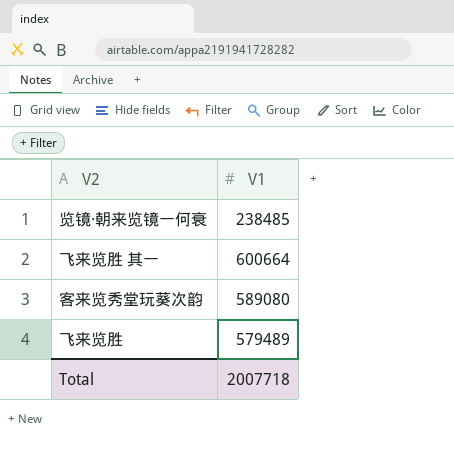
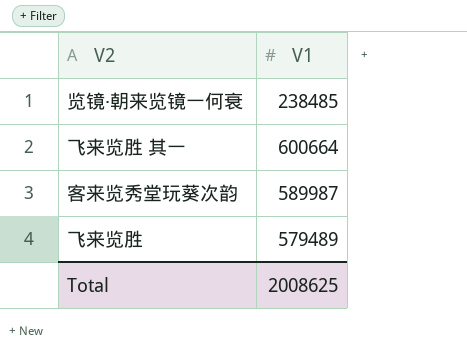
客来览秀堂玩葵次韵 | V1: 589080 -> 589987
Total | V1: 2007718 -> 2008625

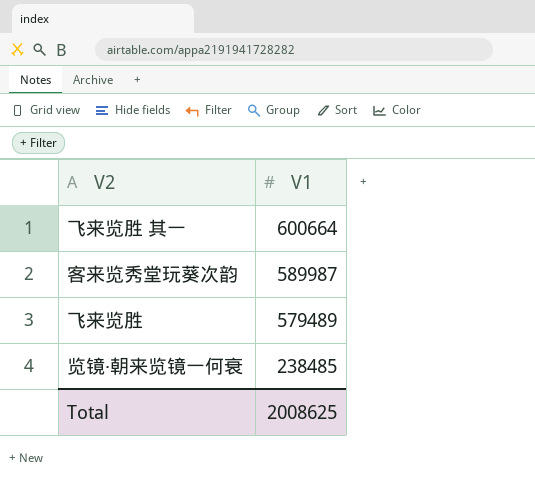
row order: none -> V1 descending

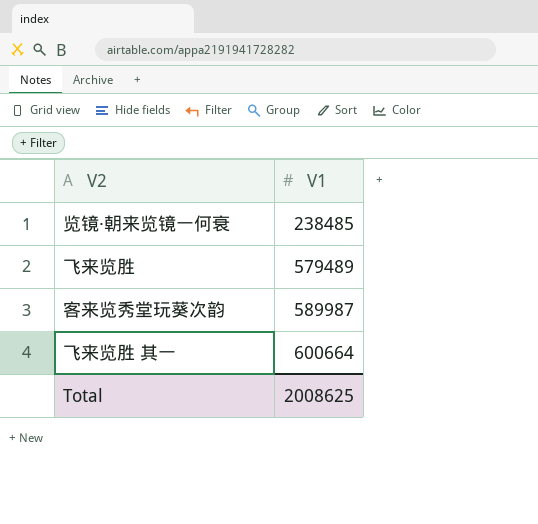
row order: V1 descending -> V1 ascending

